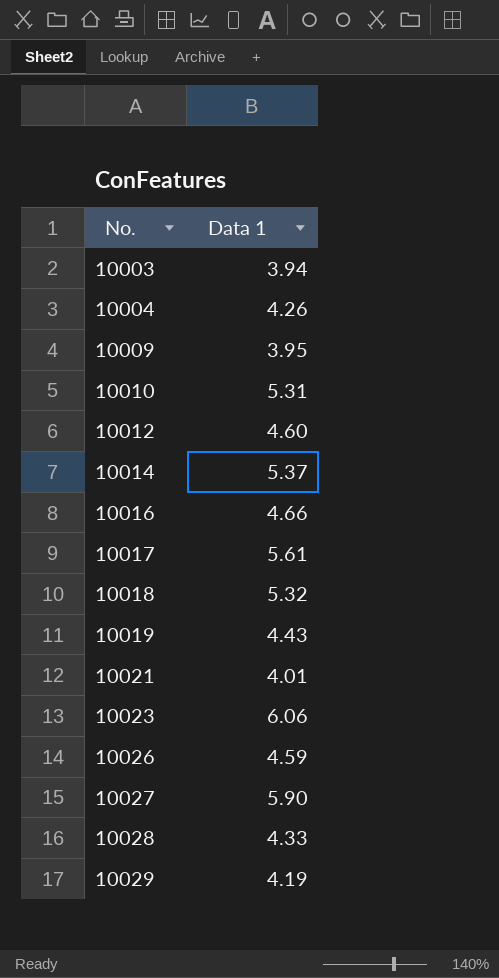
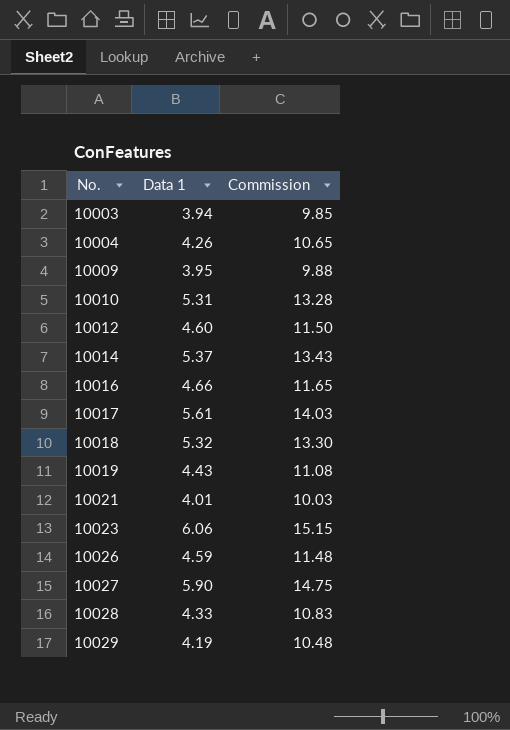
column Commission | formula: none -> [Data 1] * 2.5

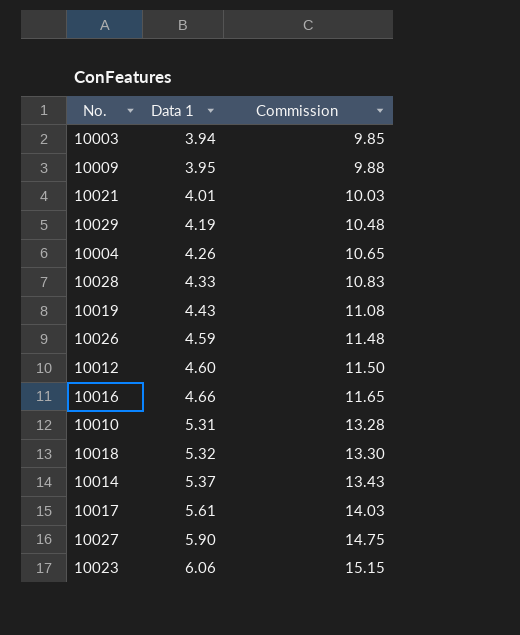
row order: No. ascending -> Data 1 ascending

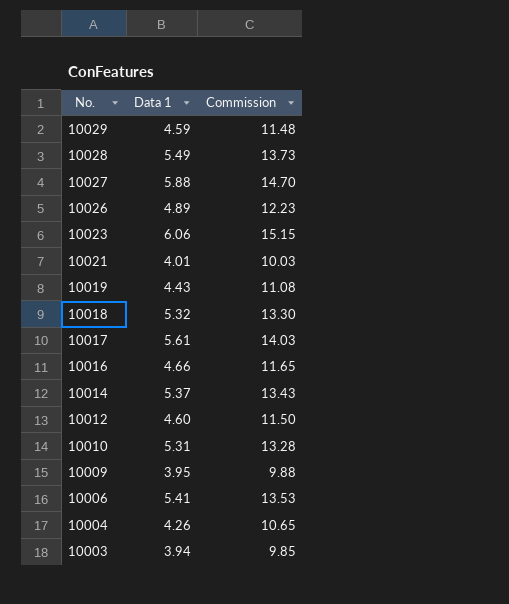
row order: Data 1 ascending -> No. descending
10029 | Data 1: 4.19 -> 4.59
10029 | Commission: 10.48 -> 11.48
10028 | Data 1: 4.33 -> 5.49
10028 | Commission: 10.83 -> 13.73
10027 | Data 1: 5.90 -> 5.88
10027 | Commission: 14.75 -> 14.70
10026 | Data 1: 4.59 -> 4.89
10026 | Commission: 11.48 -> 12.23
row 10006: none -> 5.41 | 13.53

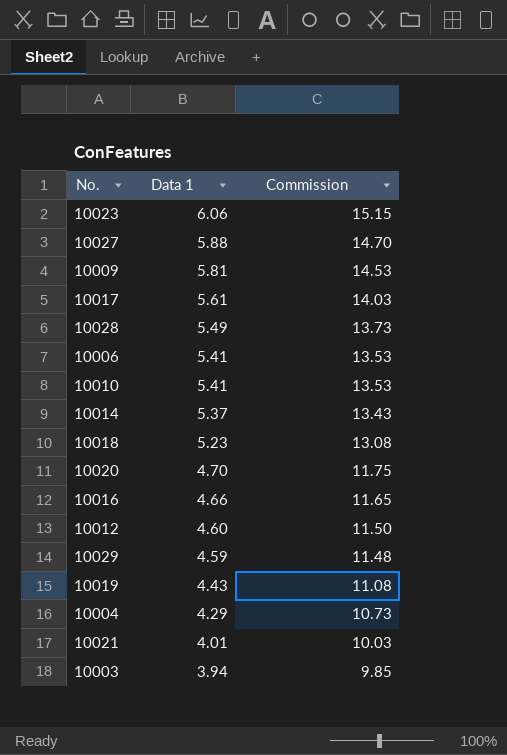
row order: No. descending -> Data 1 descending
row 10026: 4.89 | 12.23 -> none
10009 | Data 1: 3.95 -> 5.81
10009 | Commission: 9.88 -> 14.53
10010 | Data 1: 5.31 -> 5.41
10010 | Commission: 13.28 -> 13.53
10018 | Data 1: 5.32 -> 5.23
10018 | Commission: 13.30 -> 13.08
row 10020: none -> 4.70 | 11.75
10004 | Data 1: 4.26 -> 4.29
10004 | Commission: 10.65 -> 10.73

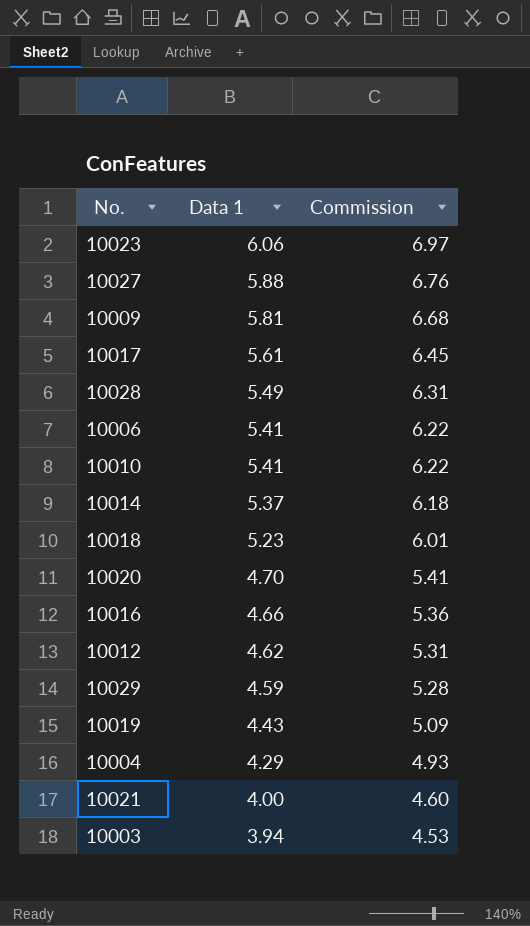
column Commission | formula: [Data 1] * 2.5 -> [Data 1] * 1.15
10012 | Data 1: 4.60 -> 4.62
10021 | Data 1: 4.01 -> 4.00

